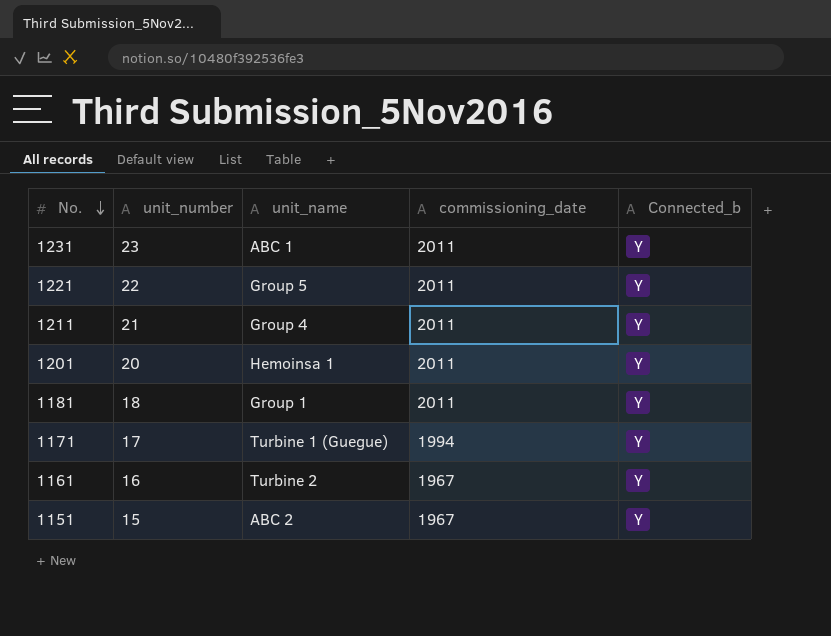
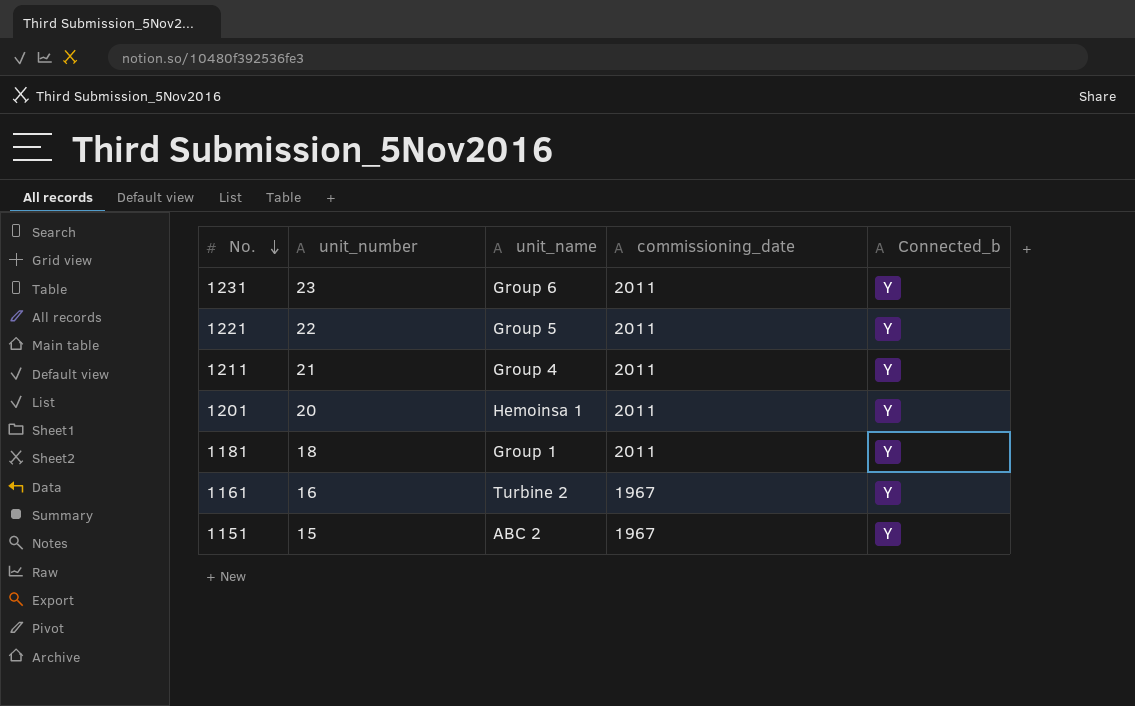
row 1171: 17 | Turbine 1 (Guegue) | 1994 | Y -> none
1231 | unit_name: ABC 1 -> Group 6

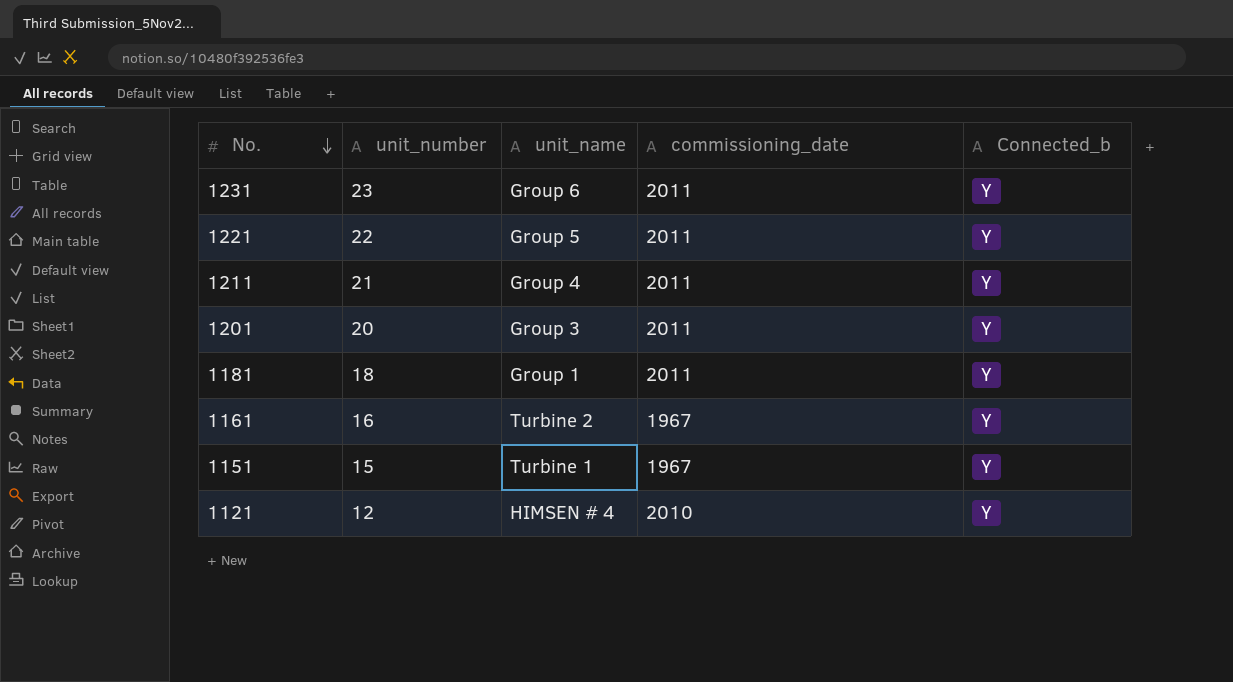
1201 | unit_name: Hemoinsa 1 -> Group 3
1151 | unit_name: ABC 2 -> Turbine 1
row 1121: none -> 12 | HIMSEN # 4 | 2010 | Y

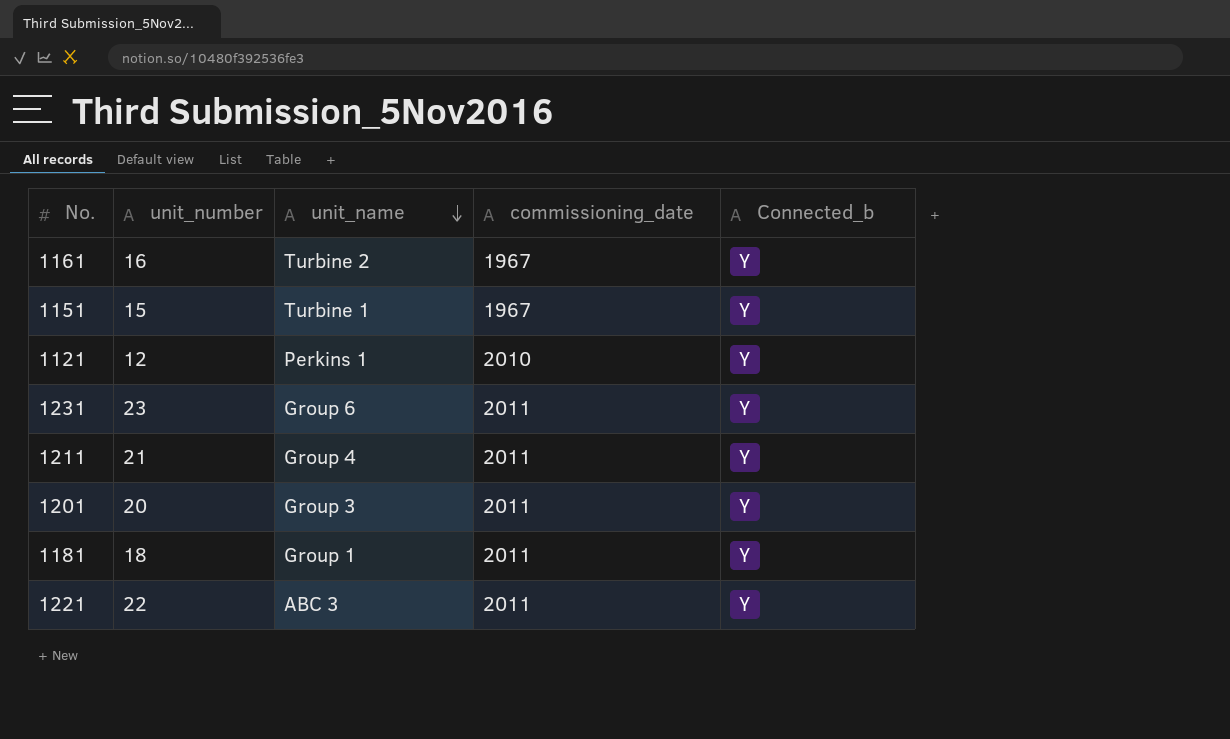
row order: No. descending -> unit_name descending
1121 | unit_name: HIMSEN # 4 -> Perkins 1
1221 | unit_name: Group 5 -> ABC 3

